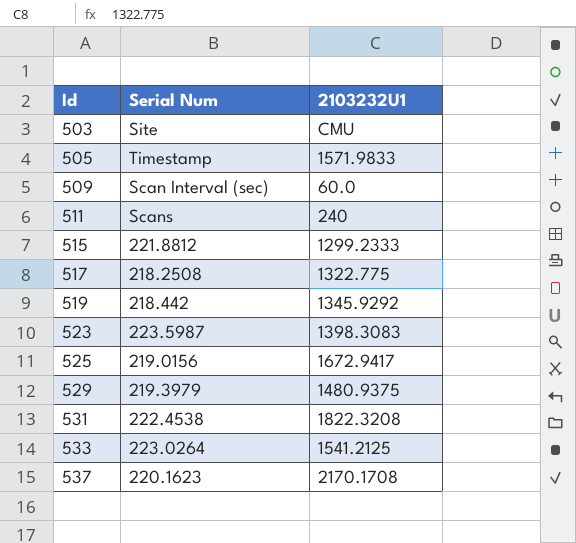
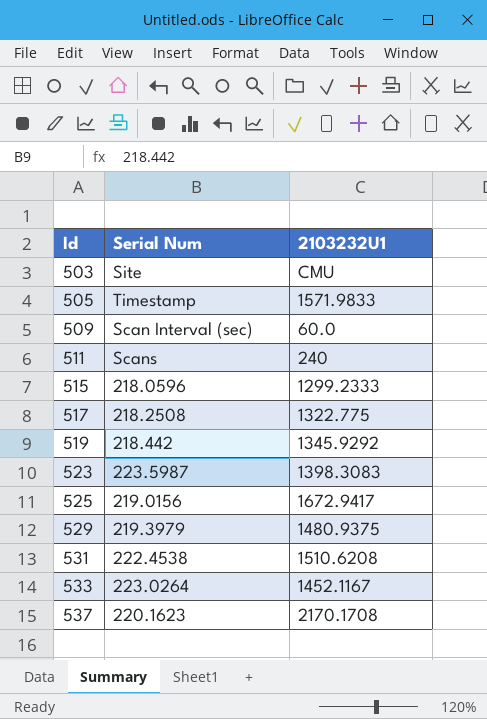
515 | Serial Num: 221.8812 -> 218.0596
531 | 2103232U1: 1822.3208 -> 1510.6208
533 | 2103232U1: 1541.2125 -> 1452.1167

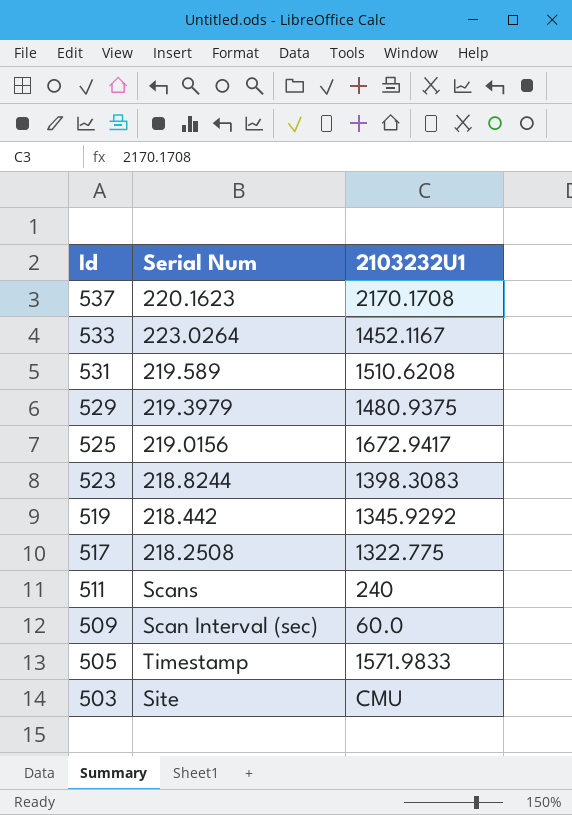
row order: Id ascending -> Id descending
row 515: 218.0596 | 1299.2333 -> none
531 | Serial Num: 222.4538 -> 219.589
523 | Serial Num: 223.5987 -> 218.8244

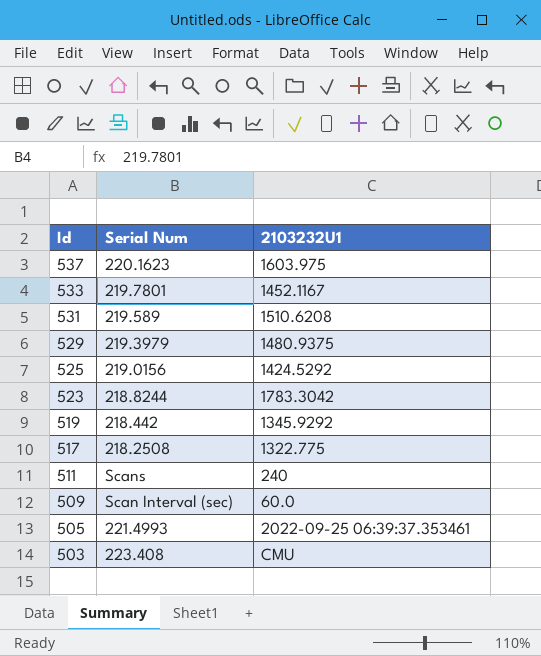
537 | 2103232U1: 2170.1708 -> 1603.975
533 | Serial Num: 223.0264 -> 219.7801
525 | 2103232U1: 1672.9417 -> 1424.5292
523 | 2103232U1: 1398.3083 -> 1783.3042
505 | Serial Num: Timestamp -> 221.4993
505 | 2103232U1: 1571.9833 -> 2022-09-25 06:39:37.353461
503 | Serial Num: Site -> 223.408

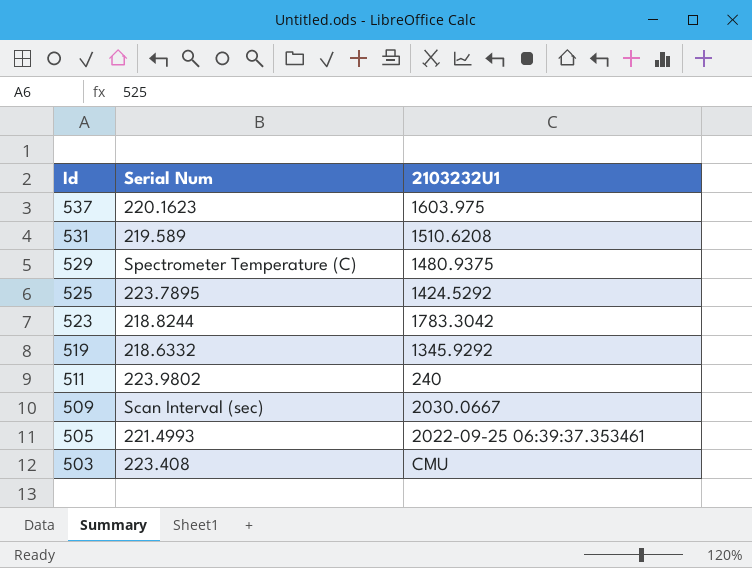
row 533: 219.7801 | 1452.1167 -> none
row 517: 218.2508 | 1322.775 -> none
529 | Serial Num: 219.3979 -> Spectrometer Temperature (C)
525 | Serial Num: 219.0156 -> 223.7895
519 | Serial Num: 218.442 -> 218.6332
511 | Serial Num: Scans -> 223.9802
509 | 2103232U1: 60.0 -> 2030.0667

